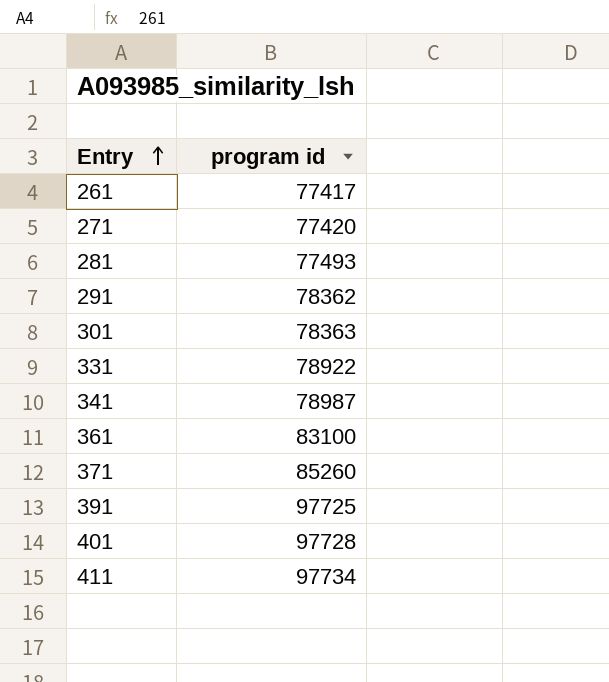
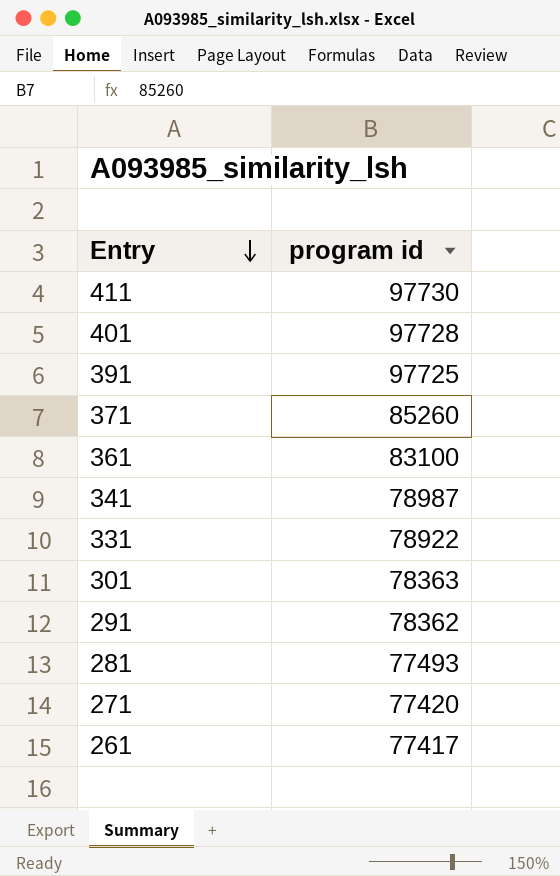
row order: Entry ascending -> Entry descending
411 | program id: 97734 -> 97730

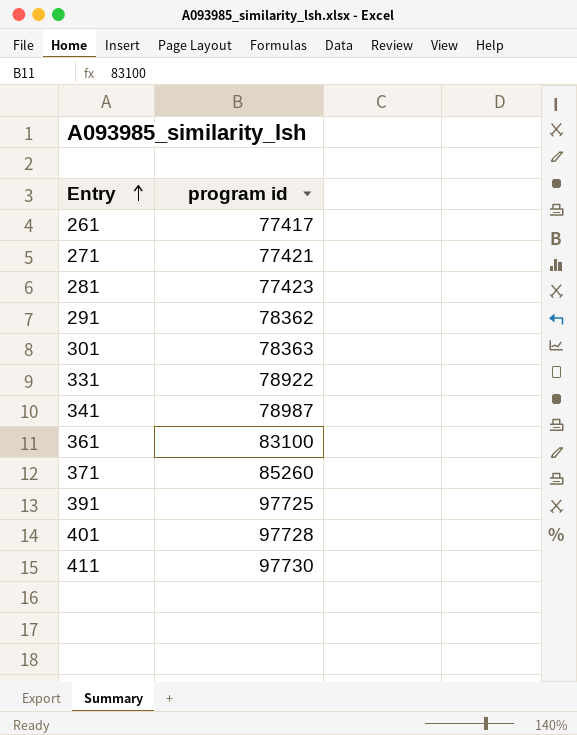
row order: Entry descending -> Entry ascending
271 | program id: 77420 -> 77421
281 | program id: 77493 -> 77423

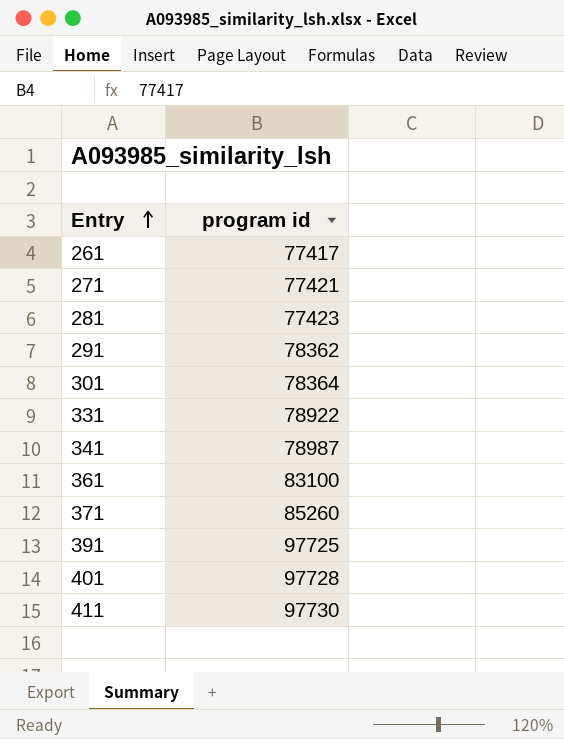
301 | program id: 78363 -> 78364

